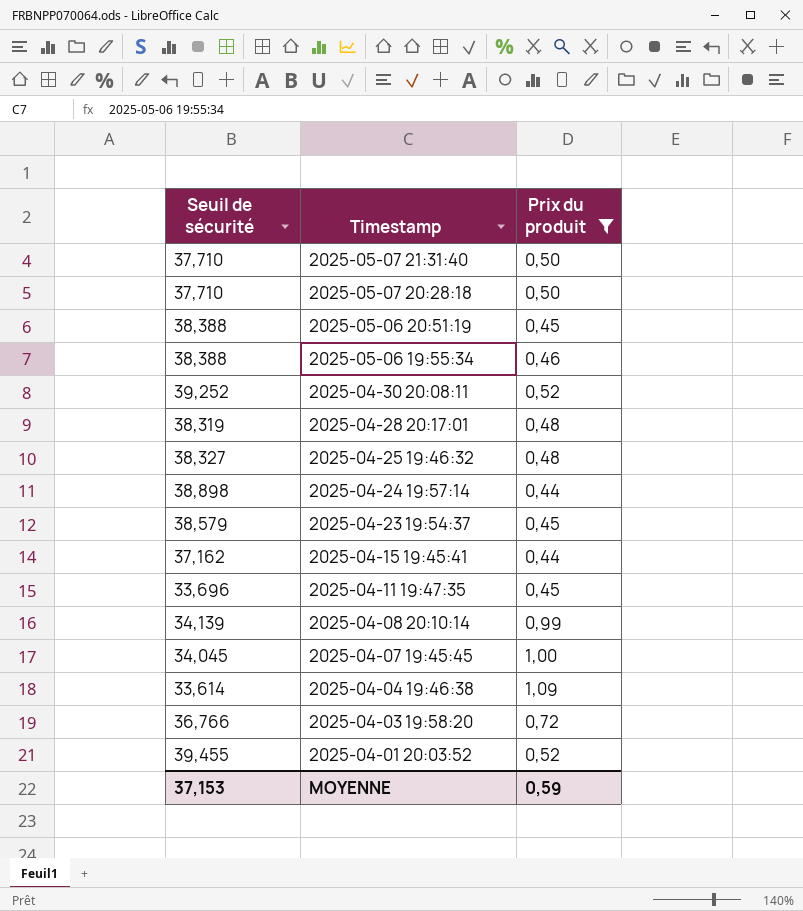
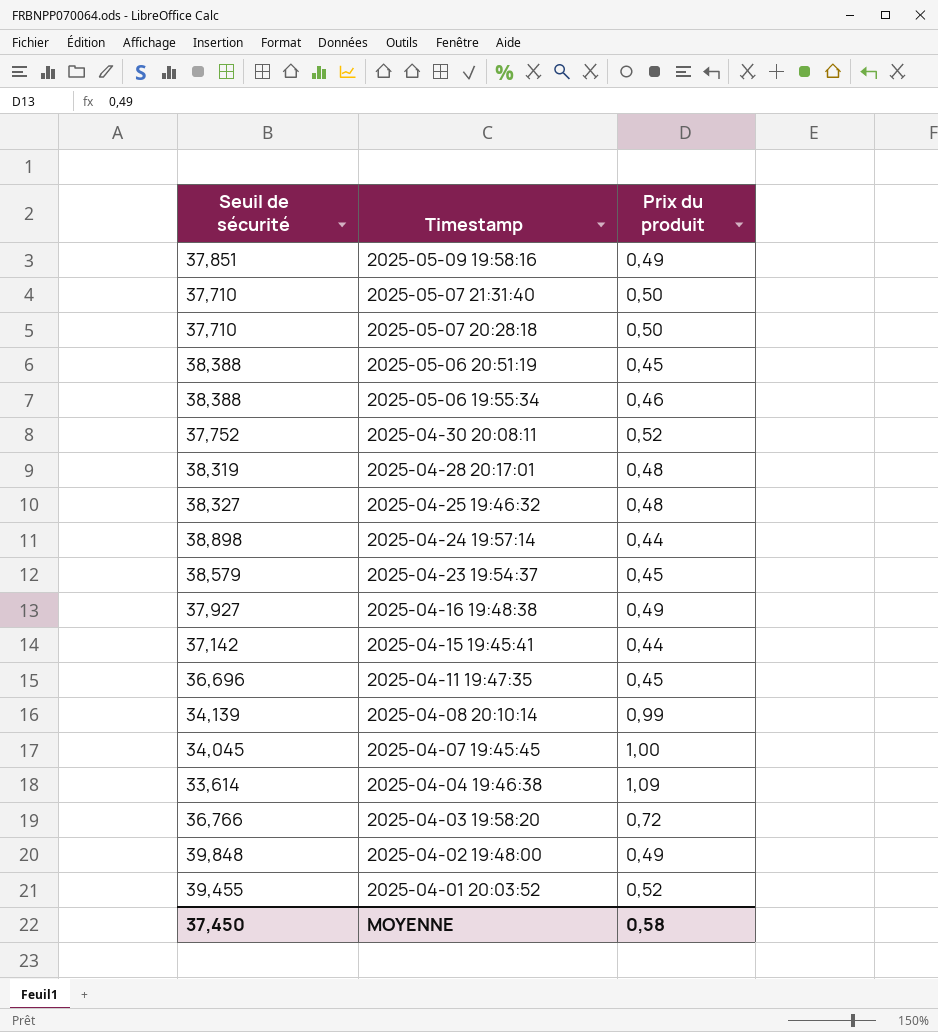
filter: Prix du produit != 0,49 -> none
2025-04-30 20:08:11 | Seuil de sécurité: 39,252 -> 37,752
2025-04-15 19:45:41 | Seuil de sécurité: 37,162 -> 37,142
2025-04-11 19:47:35 | Seuil de sécurité: 33,696 -> 36,696
MOYENNE | Seuil de sécurité: 37,153 -> 37,450
MOYENNE | Prix du produit: 0,59 -> 0,58

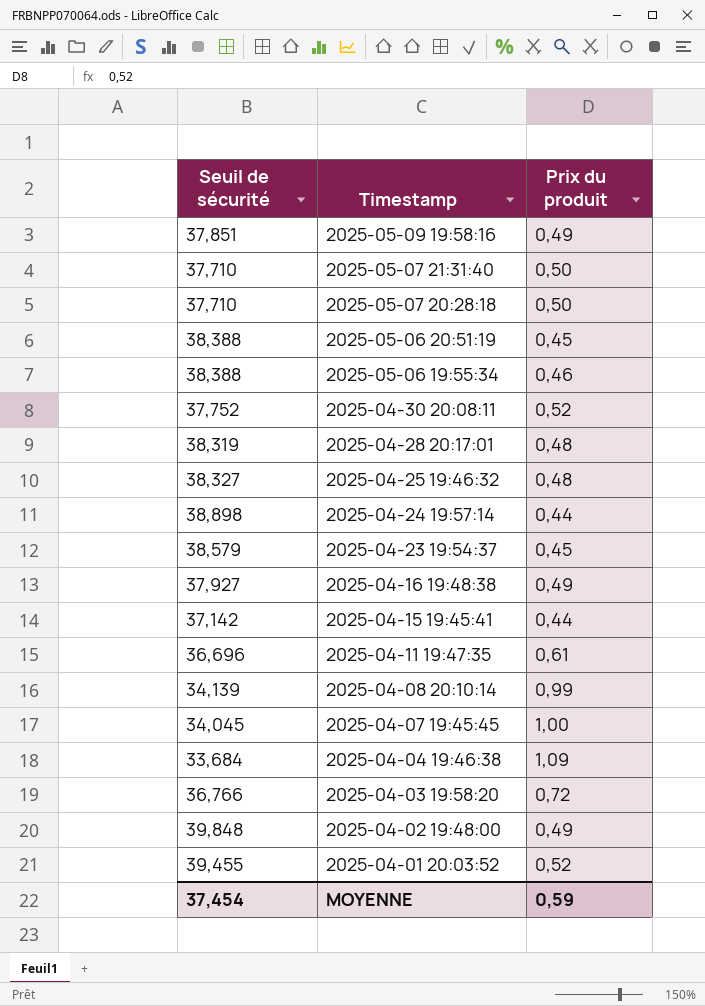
2025-04-11 19:47:35 | Prix du produit: 0,45 -> 0,61
2025-04-04 19:46:38 | Seuil de sécurité: 33,614 -> 33,684
MOYENNE | Seuil de sécurité: 37,450 -> 37,454
MOYENNE | Prix du produit: 0,58 -> 0,59

